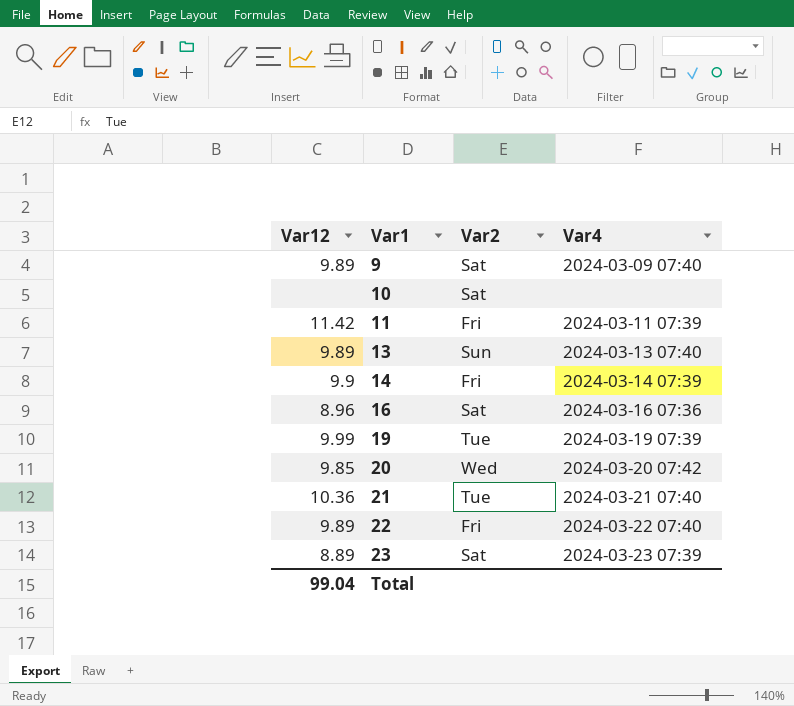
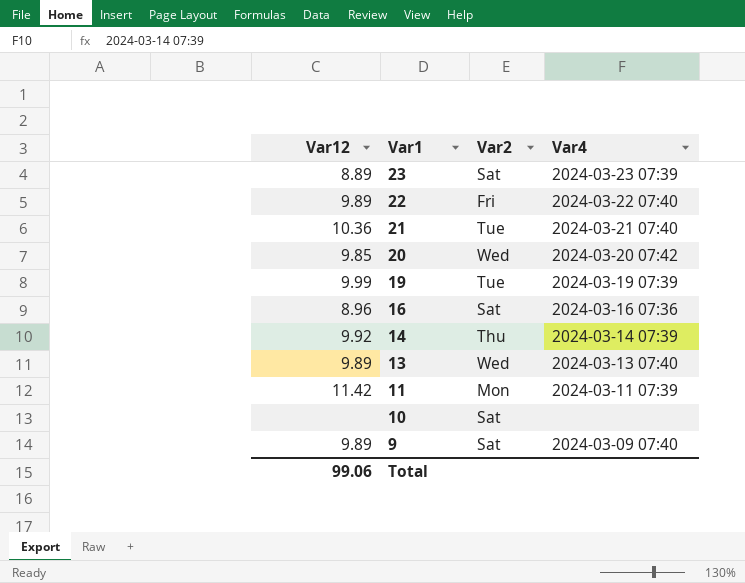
row order: Var1 ascending -> Var1 descending
14 | Var12: 9.9 -> 9.92
14 | Var2: Fri -> Thu
13 | Var2: Sun -> Wed
11 | Var2: Fri -> Mon
Total | Var12: 99.04 -> 99.06

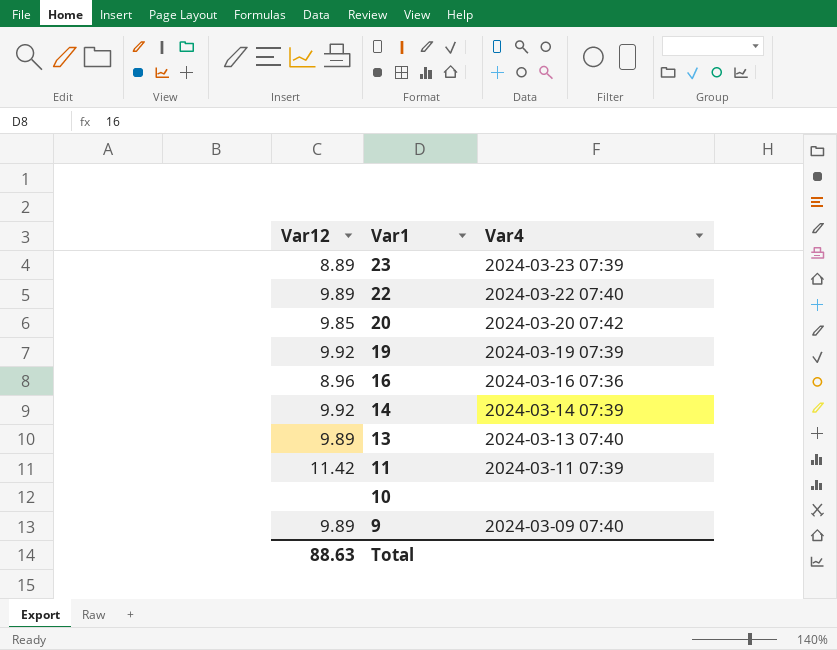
column Var2 | position: 3 -> none
row 21: 10.36 | Tue | 2024-03-21 07:40 -> none
19 | Var12: 9.99 -> 9.92
Total | Var12: 99.06 -> 88.63

